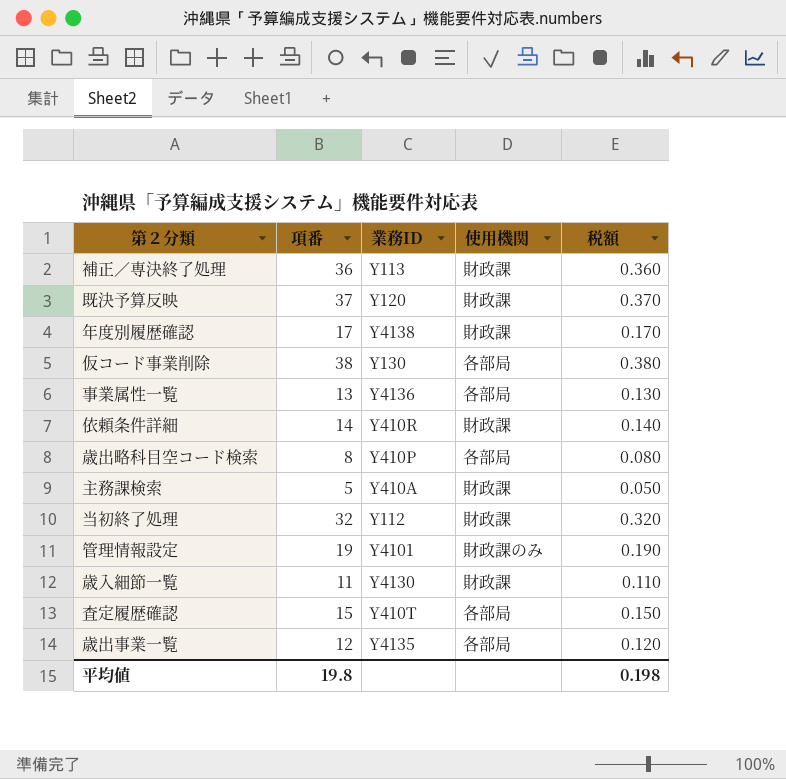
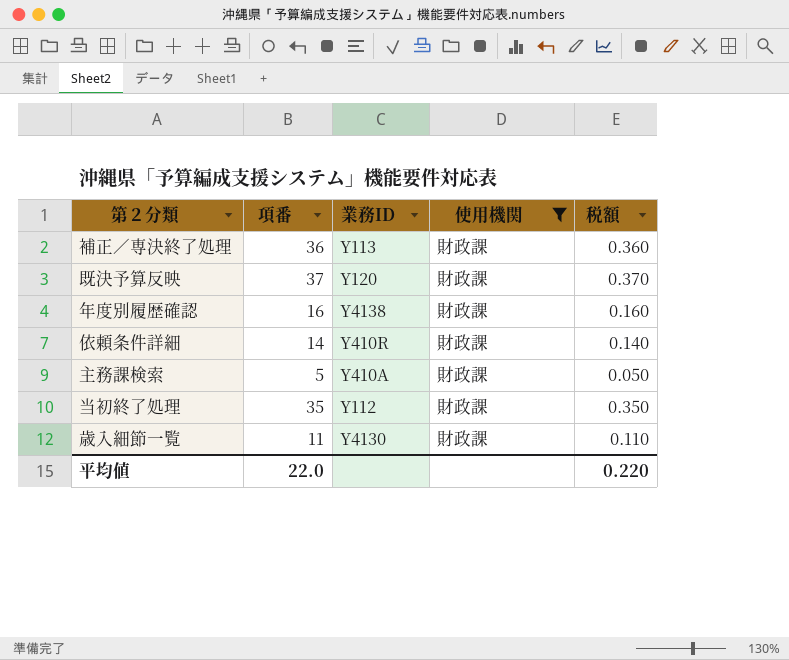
filter: none -> 使用機関 = 財政課
年度別履歴確認 | 項番: 17 -> 16
年度別履歴確認 | 税額: 0.170 -> 0.160
当初終了処理 | 項番: 32 -> 35
当初終了処理 | 税額: 0.320 -> 0.350
平均値 | 項番: 19.8 -> 22.0
平均値 | 税額: 0.198 -> 0.220

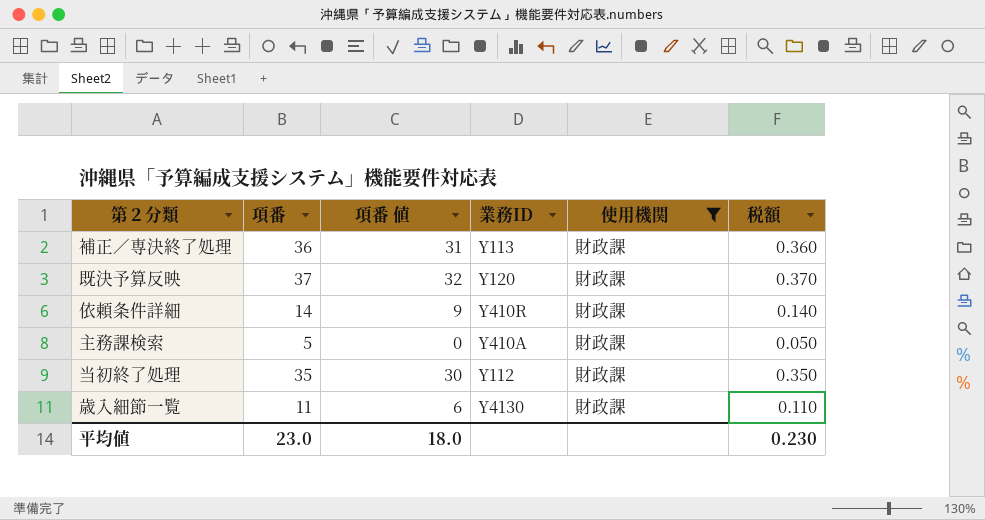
column 項番 値 | formula: none -> [項番] - 5
row 年度別履歴確認: 16 | Y4138 | 財政課 | 0.160 -> none
平均値 | 項番: 22.0 -> 23.0
平均値 | 税額: 0.220 -> 0.230

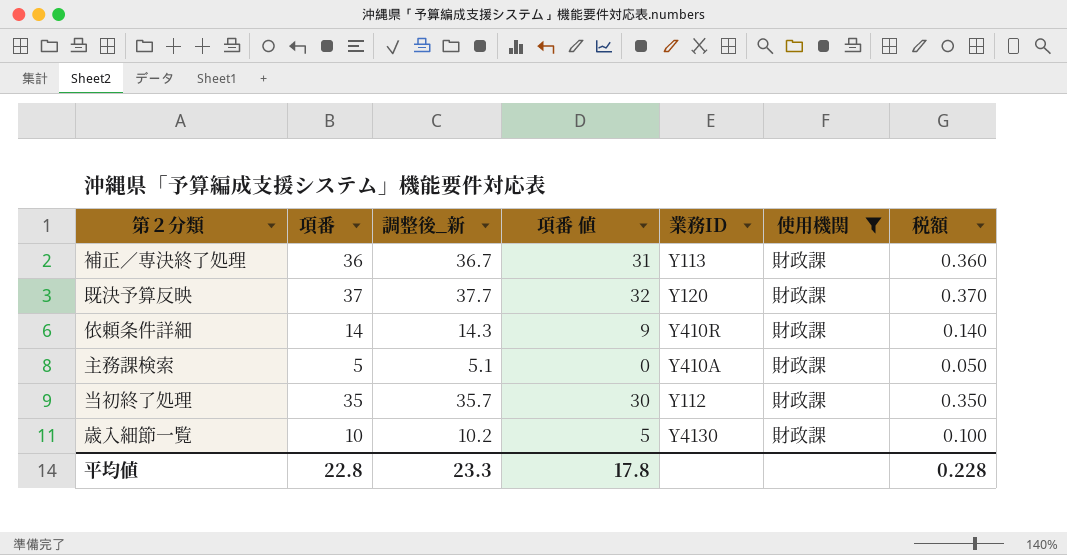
column 調整後_新 | formula: none -> [項番] * 1.02
歳入細節一覧 | 項番: 11 -> 10
歳入細節一覧 | 項番 値: 6 -> 5
歳入細節一覧 | 税額: 0.110 -> 0.100
平均値 | 項番: 23.0 -> 22.8
平均値 | 項番 値: 18.0 -> 17.8
平均値 | 税額: 0.230 -> 0.228

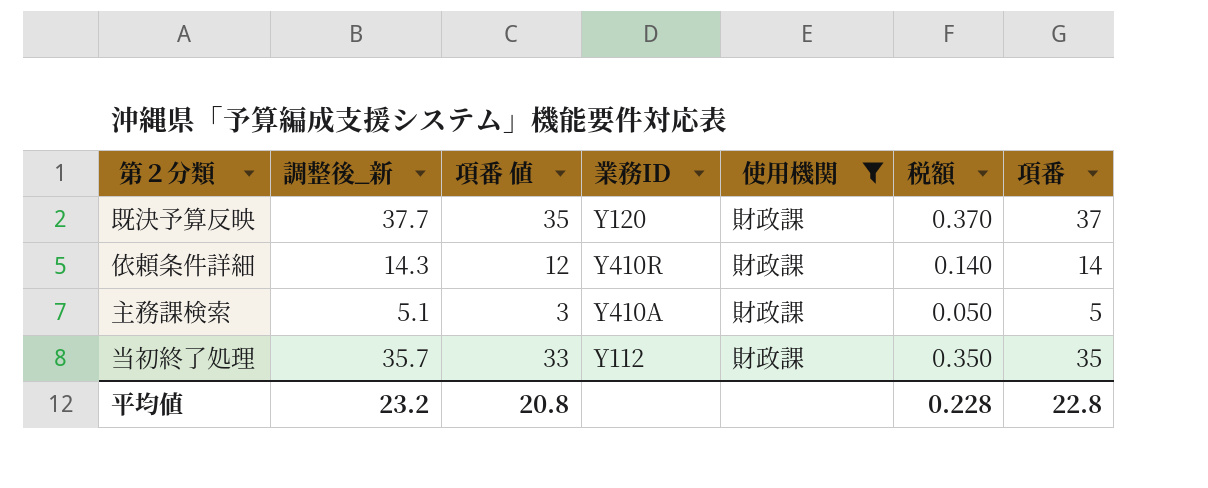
column 項番 値 | formula: [項番] - 5 -> [項番] - 2
column 項番 | position: 2 -> 7
row 補正／専決終了処理: 36 | 36.7 | 31 | Y113 | 財政課 | 0.360 -> none
row 歳入細節一覧: 10 | 10.2 | 5 | Y4130 | 財政課 | 0.100 -> none
平均値 | 調整後_新: 23.3 -> 23.2
平均値 | 項番 値: 17.8 -> 20.8

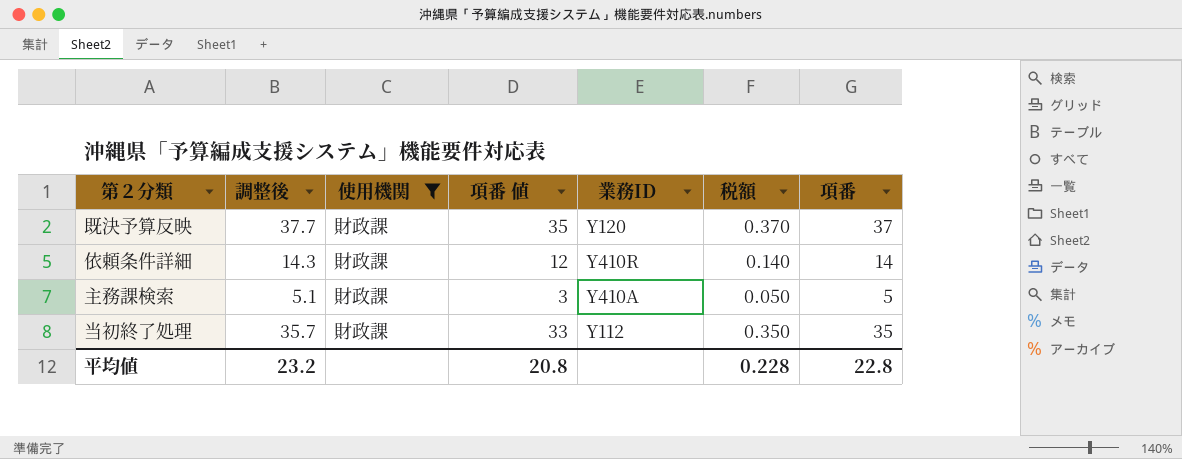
column name: 調整後_新 -> 調整後
column 使用機関 | position: 5 -> 3

